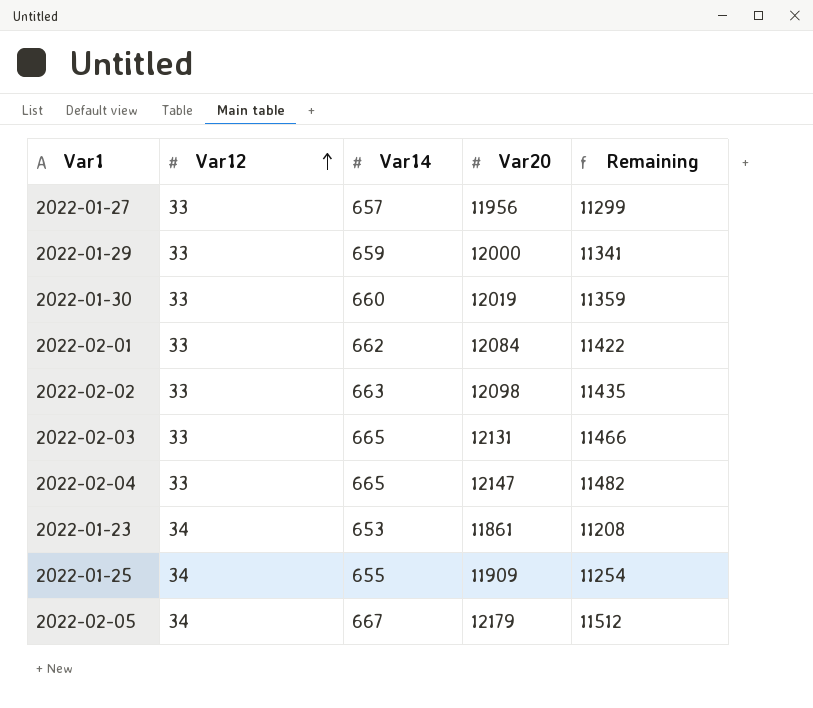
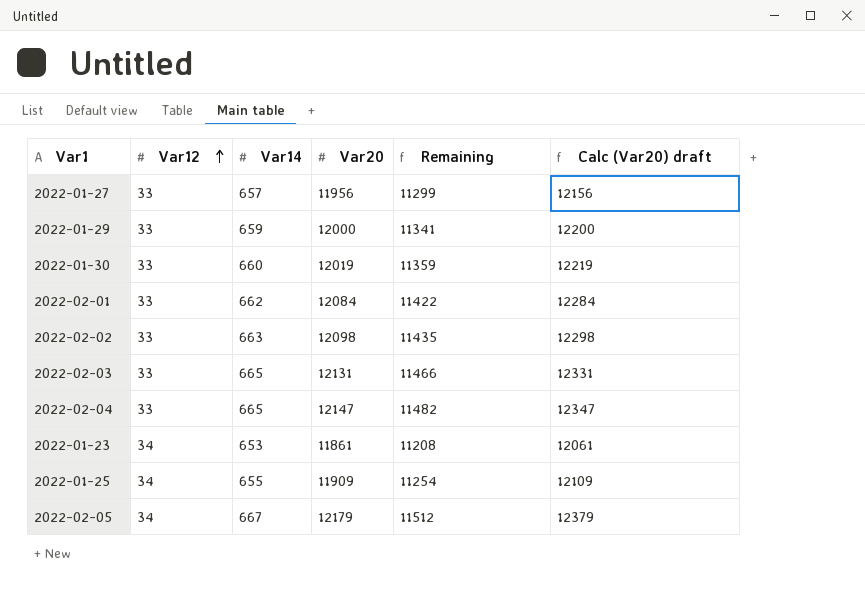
column Calc (Var20) draft | formula: none -> [Var20] + 200

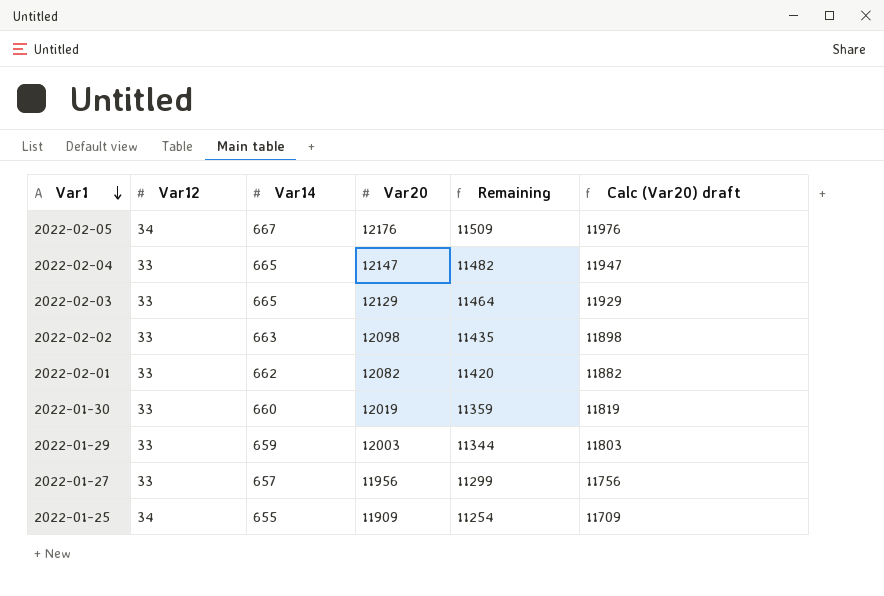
row order: Var12 ascending -> Var1 descending
column Calc (Var20) draft | formula: [Var20] + 200 -> [Var20] - 200
row 2022-01-23: 34 | 653 | 11861 | 11208 | 12061 -> none
2022-02-05 | Var20: 12179 -> 12176
2022-02-05 | Remaining: 11512 -> 11509
2022-02-03 | Var20: 12131 -> 12129
2022-02-03 | Remaining: 11466 -> 11464
2022-02-01 | Var20: 12084 -> 12082
2022-02-01 | Remaining: 11422 -> 11420
2022-01-29 | Var20: 12000 -> 12003
2022-01-29 | Remaining: 11341 -> 11344

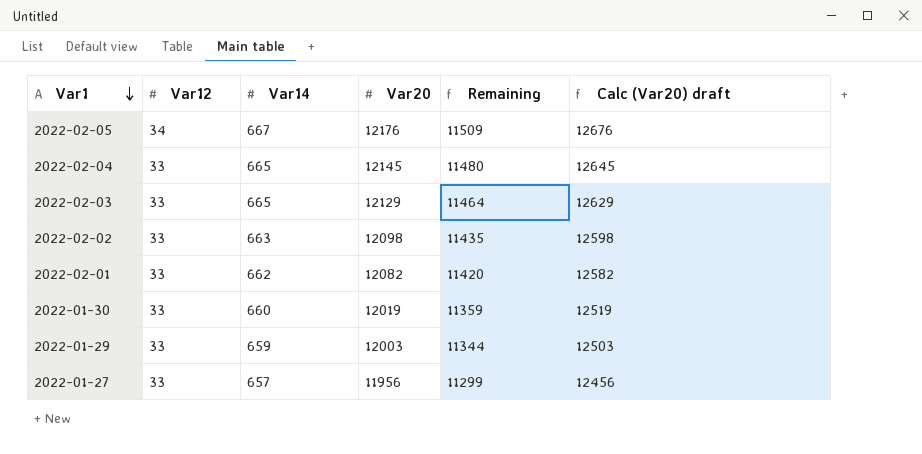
column Calc (Var20) draft | formula: [Var20] - 200 -> [Var20] + 500
row 2022-01-25: 34 | 655 | 11909 | 11254 | 11709 -> none
2022-02-04 | Var20: 12147 -> 12145
2022-02-04 | Remaining: 11482 -> 11480

